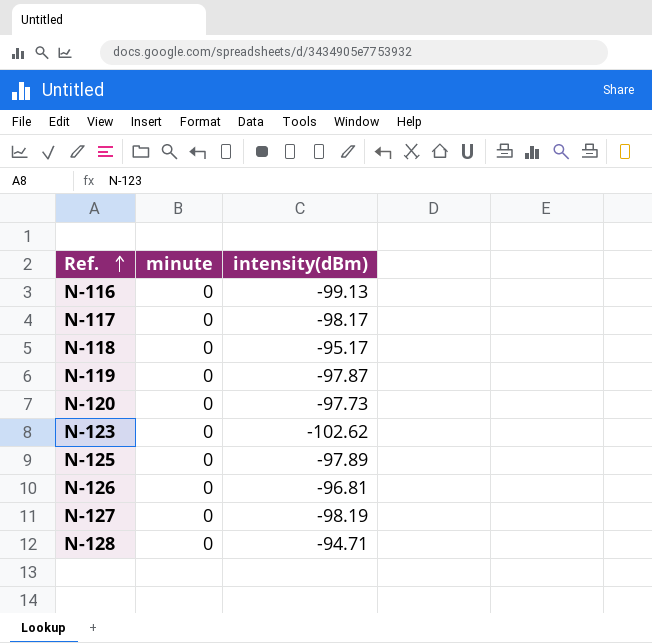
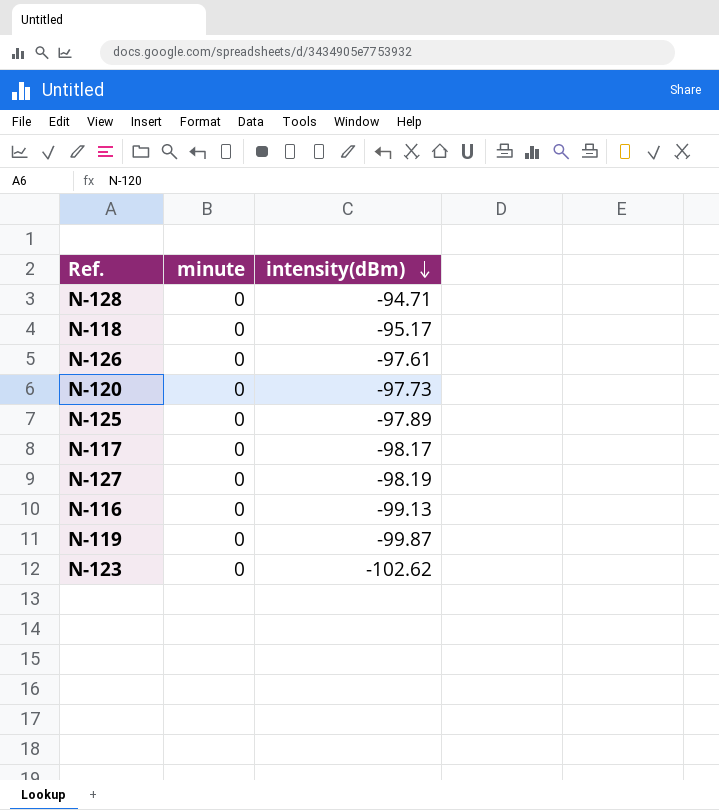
row order: Ref. ascending -> intensity(dBm) descending
N-126 | intensity(dBm): -96.81 -> -97.61
N-119 | intensity(dBm): -97.87 -> -99.87

